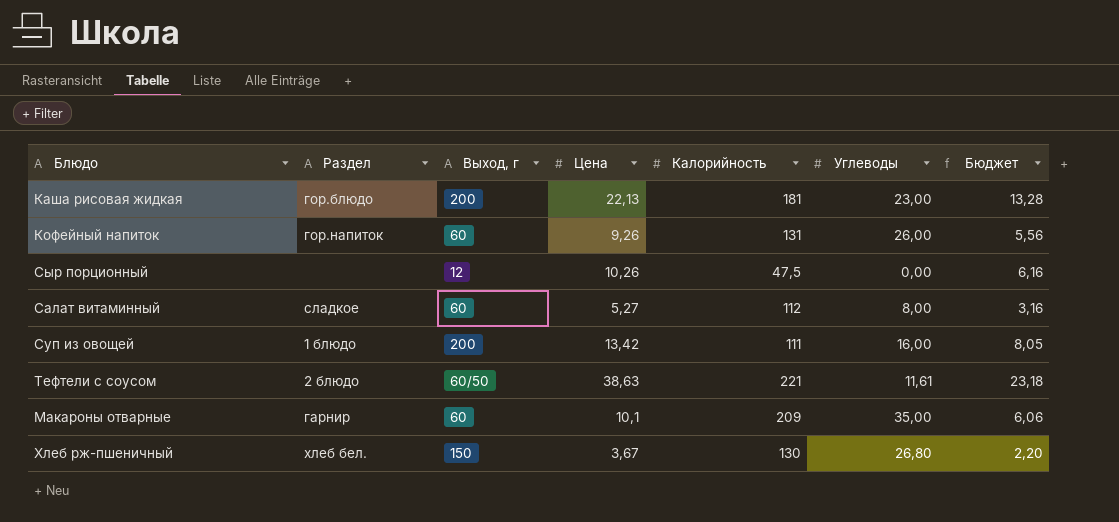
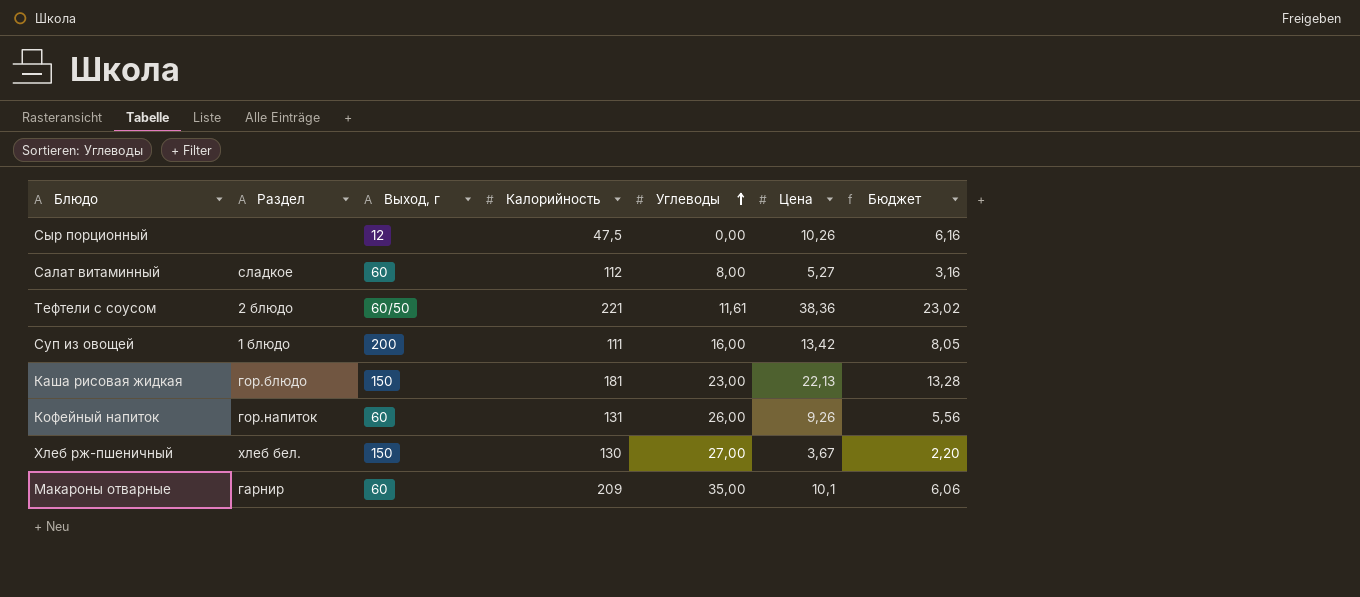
row order: none -> Углеводы ascending
column Цена | position: 4 -> 6
Тефтели с соусом | Цена: 38,63 -> 38,36
Тефтели с соусом | Бюджет: 23,18 -> 23,02
Каша рисовая жидкая | Выход, г: 200 -> 150
Хлеб рж-пшеничный | Углеводы: 26,80 -> 27,00

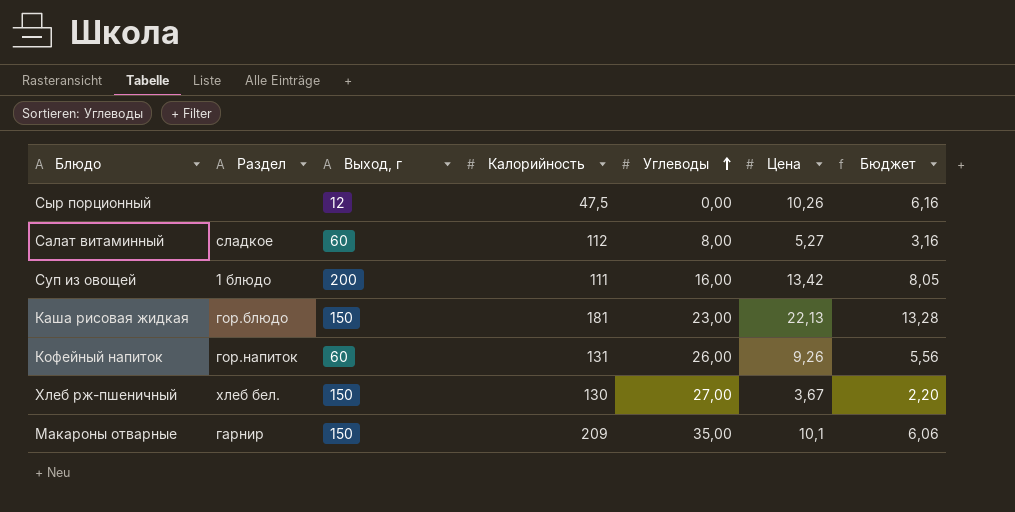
row Тефтели с соусом: 2 блюдо | 60/50 | 221 | 11,61 | 38,36 | 23,02 -> none
Макароны отварные | Выход, г: 60 -> 150

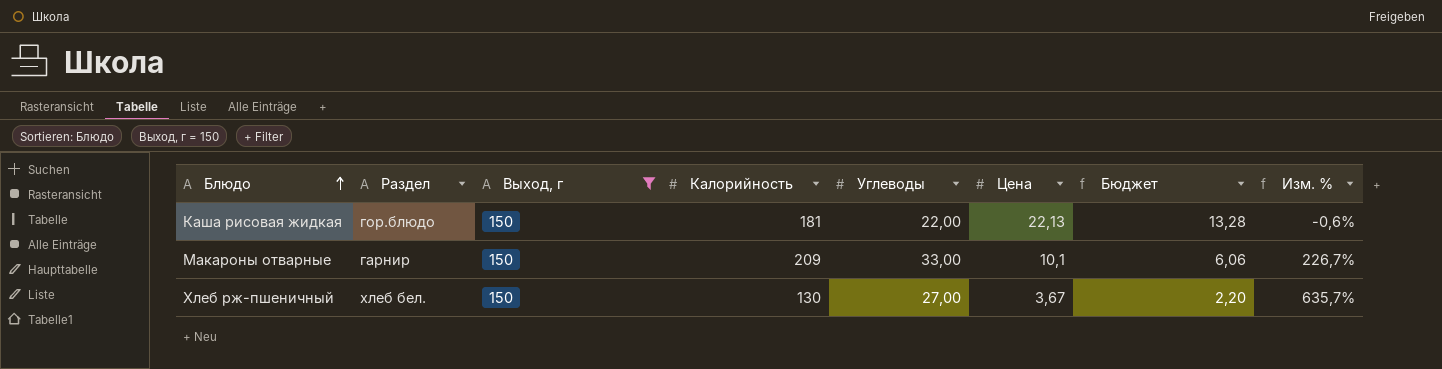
filter: none -> Выход, г = 150
row order: Углеводы ascending -> Блюдо ascending
column Изм. % | formula: none -> ([Углеводы] - [Цена]) / [Цена]
Каша рисовая жидкая | Углеводы: 23,00 -> 22,00
Макароны отварные | Углеводы: 35,00 -> 33,00

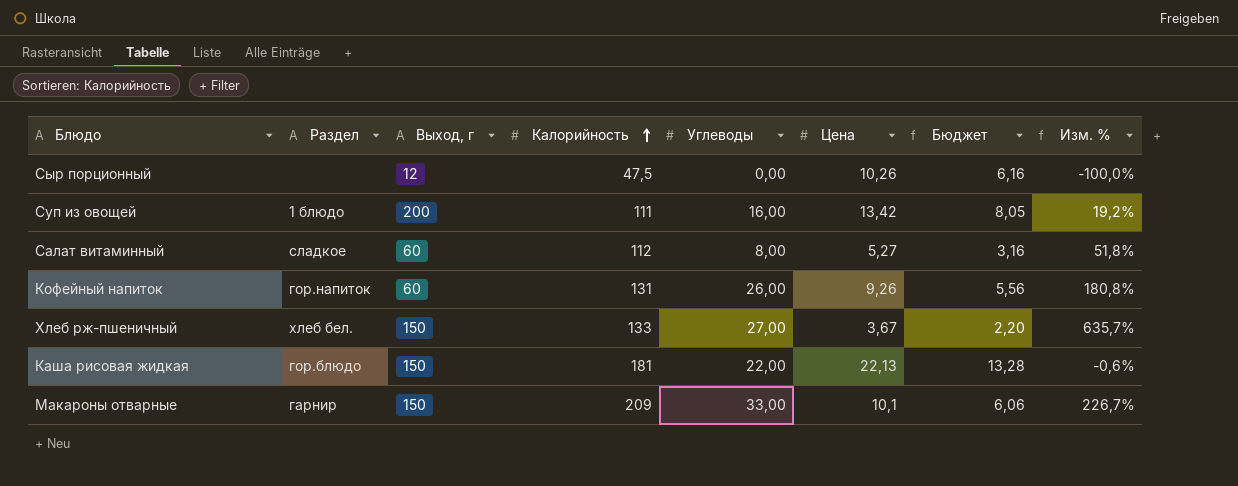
filter: Выход, г = 150 -> none
row order: Блюдо ascending -> Калорийность ascending
Хлеб рж-пшеничный | Калорийность: 130 -> 133

